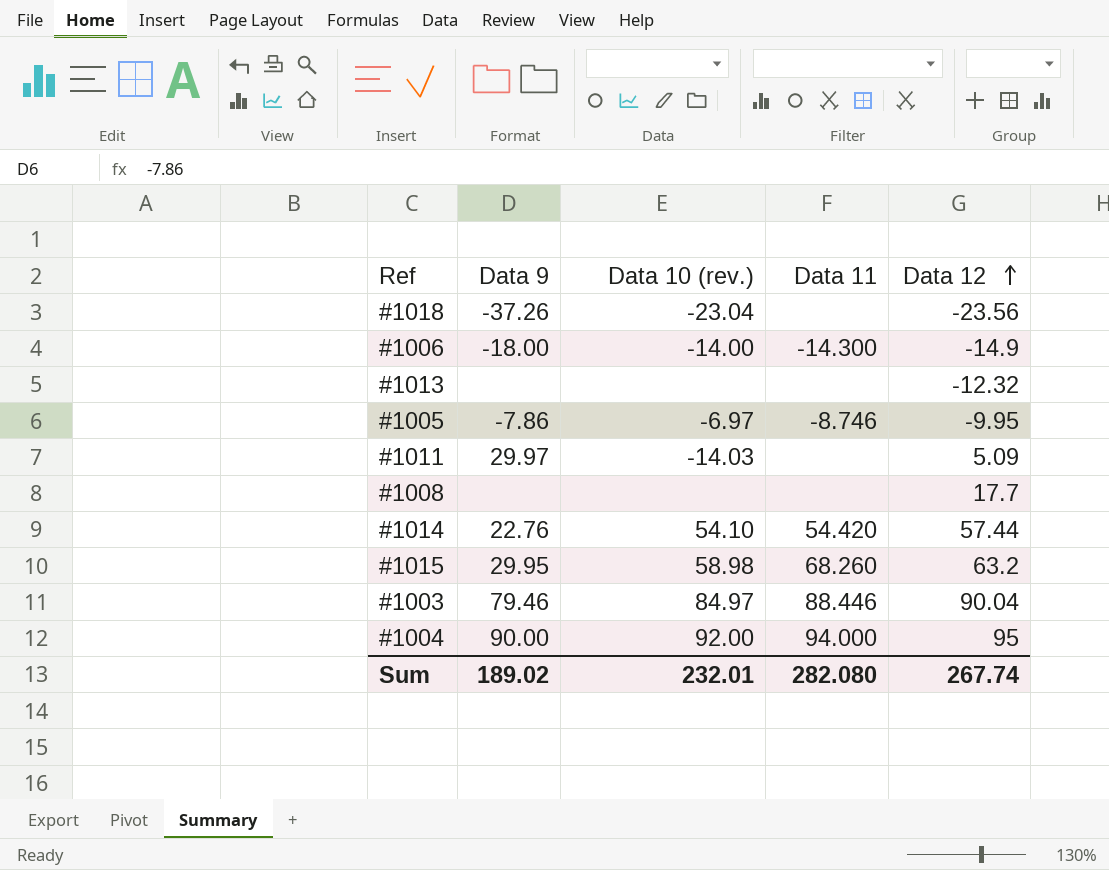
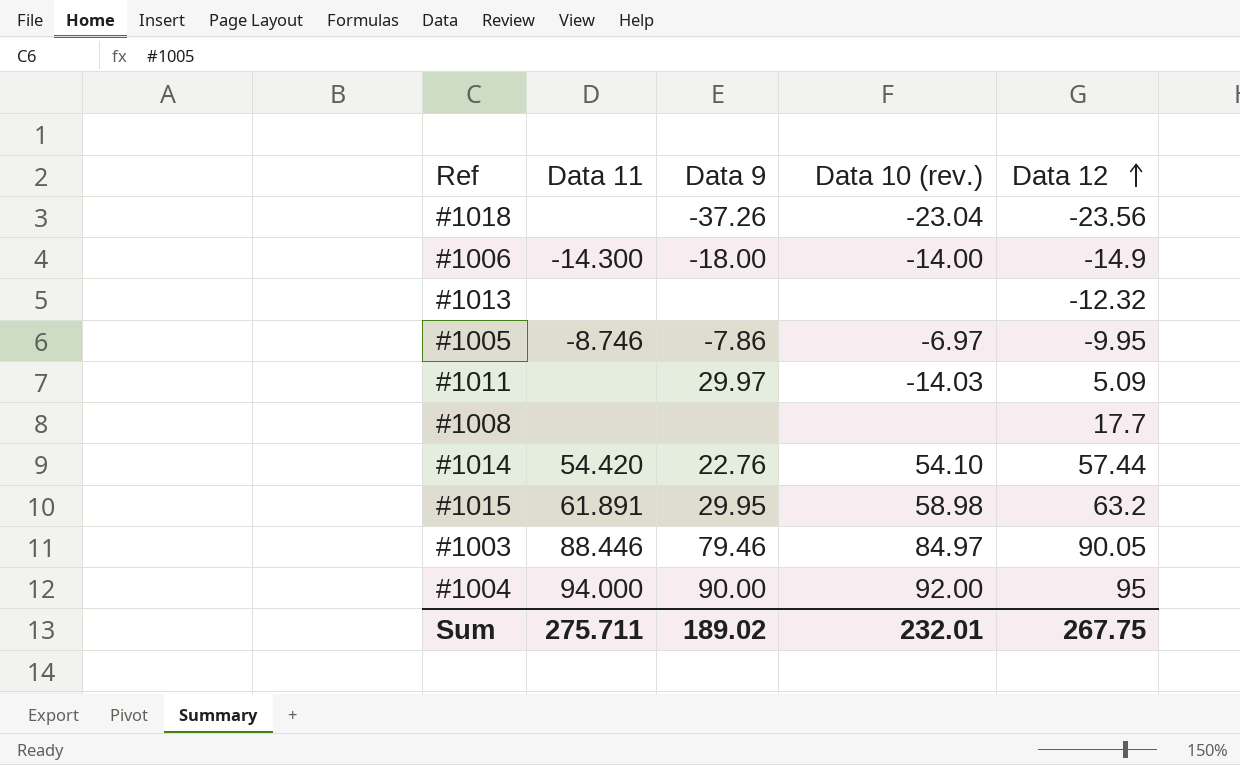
column Data 11 | position: 4 -> 2
#1015 | Data 11: 68.260 -> 61.891
#1003 | Data 12: 90.04 -> 90.05
Sum | Data 11: 282.080 -> 275.711
Sum | Data 12: 267.74 -> 267.75

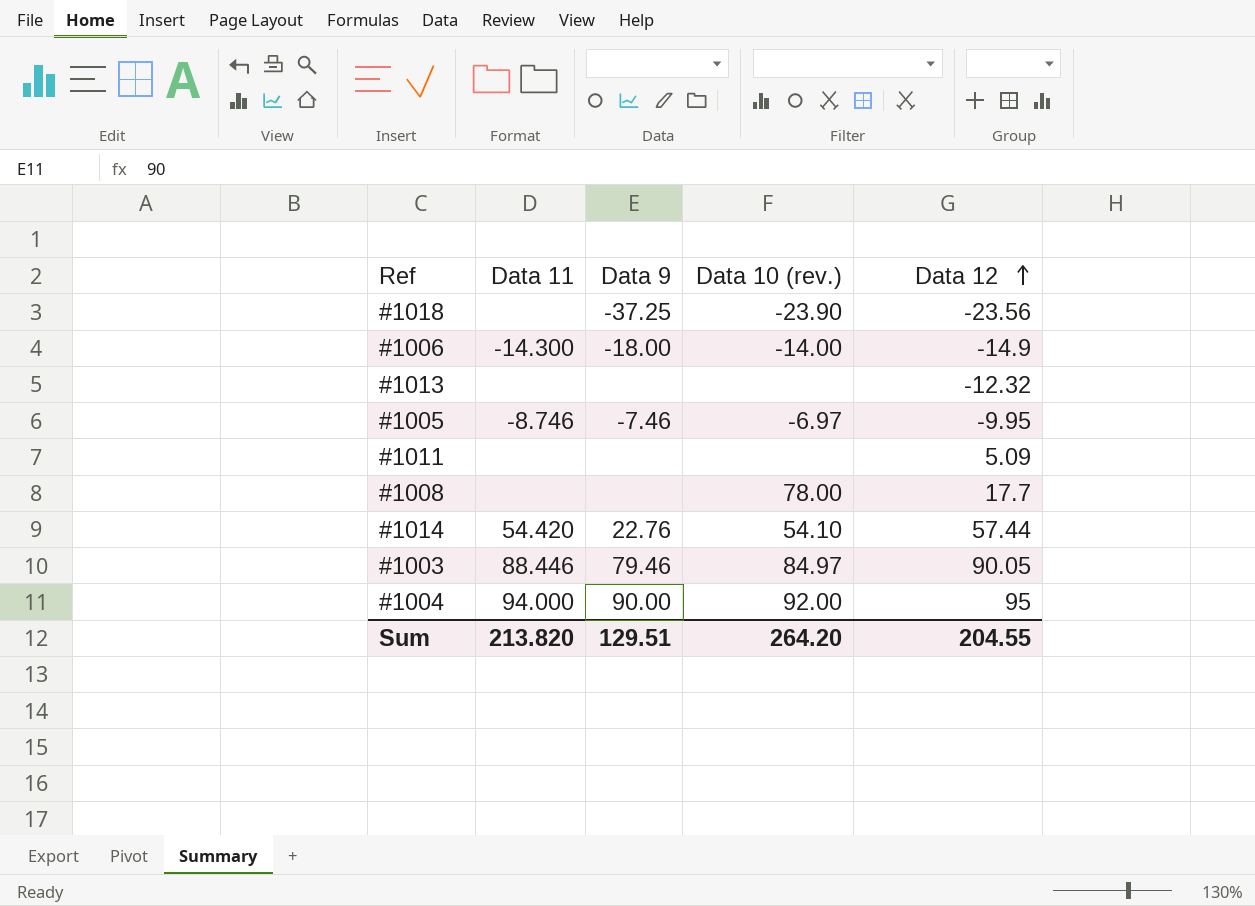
row #1015: 61.891 | 29.95 | 58.98 | 63.2 -> none
#1018 | Data 9: -37.26 -> -37.25
#1018 | Data 10 (rev.): -23.04 -> -23.90
#1005 | Data 9: -7.86 -> -7.46
#1011 | Data 9: 29.97 -> none
#1011 | Data 10 (rev.): -14.03 -> none
#1008 | Data 10 (rev.): none -> 78.00
Sum | Data 11: 275.711 -> 213.820
Sum | Data 9: 189.02 -> 129.51
Sum | Data 10 (rev.): 232.01 -> 264.20
Sum | Data 12: 267.75 -> 204.55

